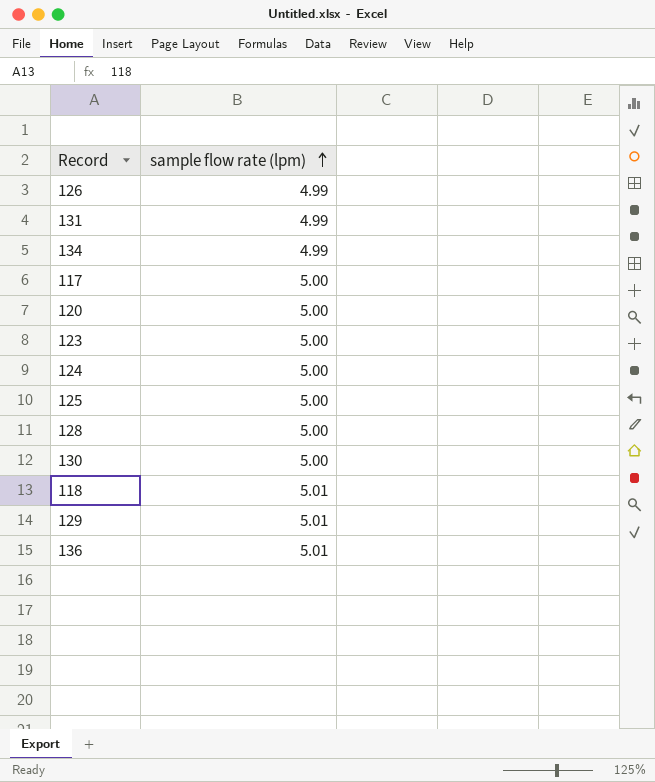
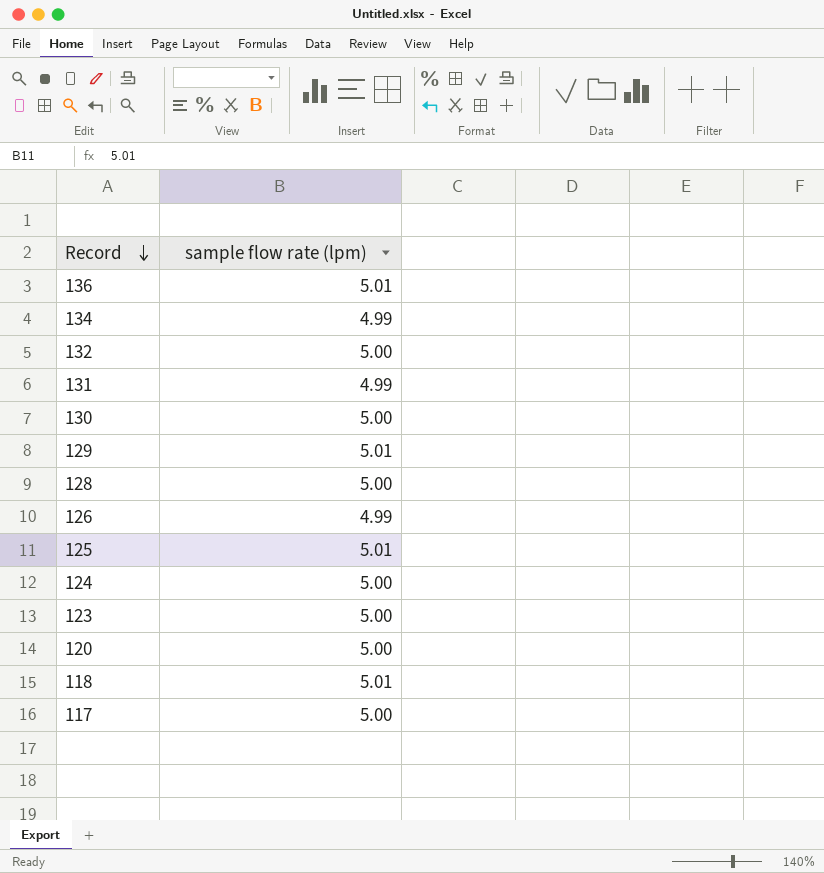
row order: sample flow rate (lpm) ascending -> Record descending
row 132: none -> 5.00
125 | sample flow rate (lpm): 5.00 -> 5.01

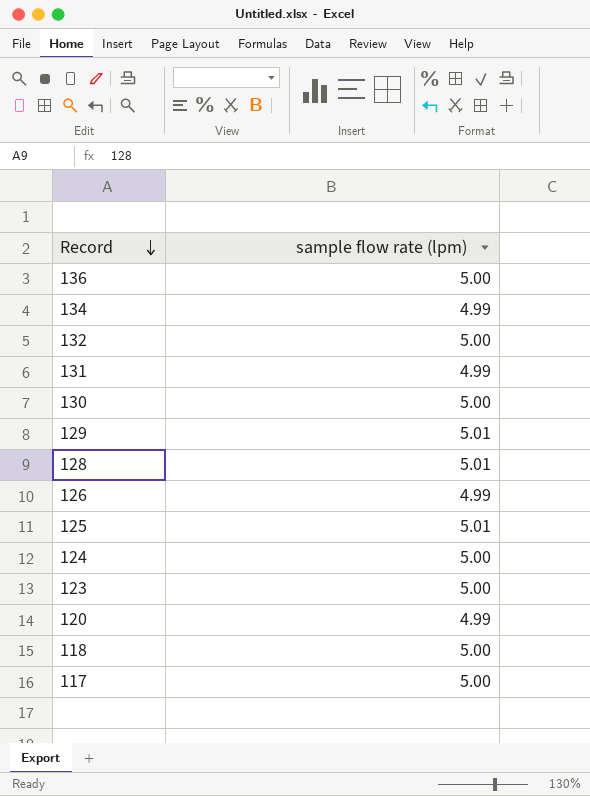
136 | sample flow rate (lpm): 5.01 -> 5.00
128 | sample flow rate (lpm): 5.00 -> 5.01
120 | sample flow rate (lpm): 5.00 -> 4.99
118 | sample flow rate (lpm): 5.01 -> 5.00

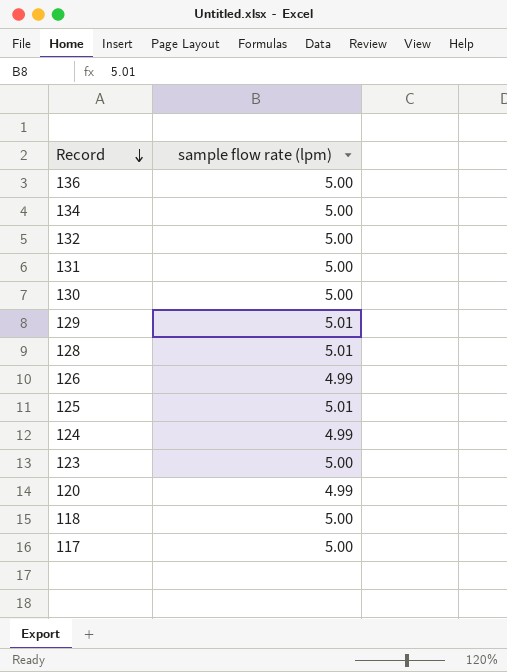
134 | sample flow rate (lpm): 4.99 -> 5.00
131 | sample flow rate (lpm): 4.99 -> 5.00
124 | sample flow rate (lpm): 5.00 -> 4.99

